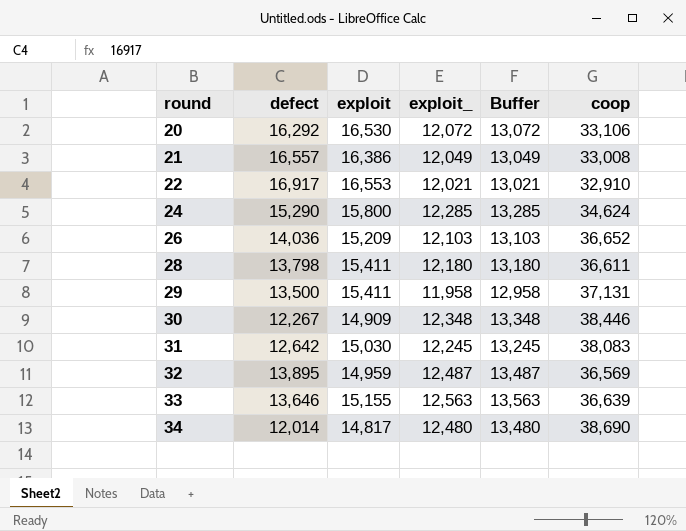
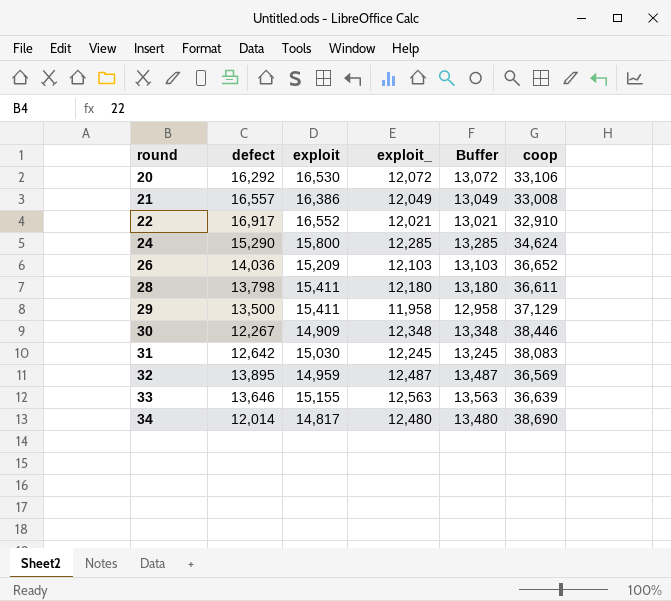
22 | exploit: 16,553 -> 16,552
29 | coop: 37,131 -> 37,129

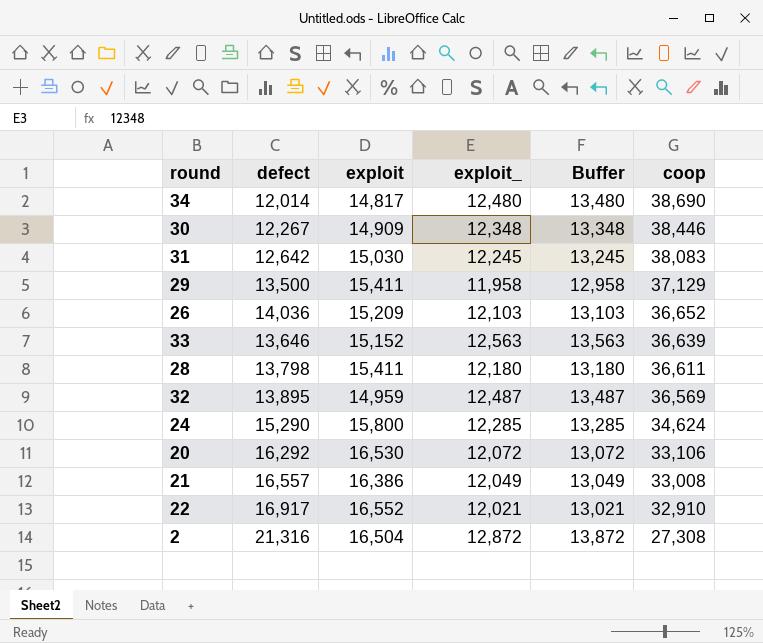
row order: round ascending -> coop descending
33 | exploit: 15,155 -> 15,152
row 2: none -> 21,316 | 16,504 | 12,872 | 13,872 | 27,308

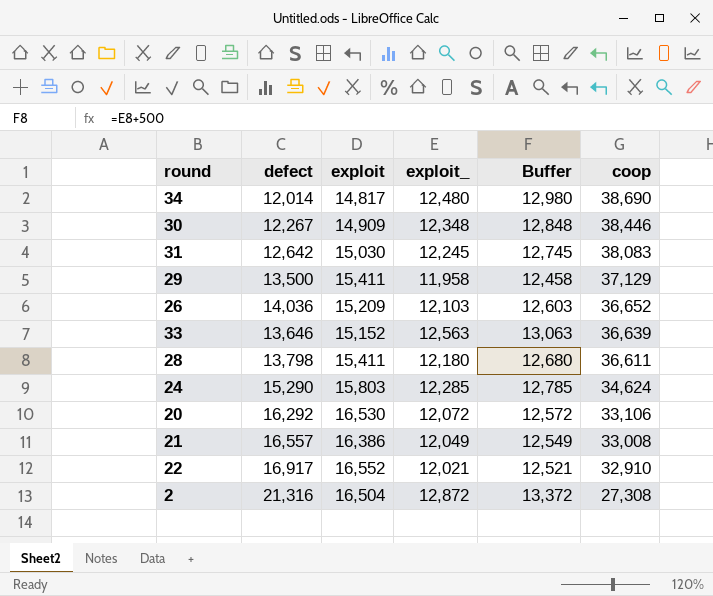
column Buffer | formula: [exploit_] + 1000 -> [exploit_] + 500
row 32: 13,895 | 14,959 | 12,487 | 13,487 | 36,569 -> none
24 | exploit: 15,800 -> 15,803

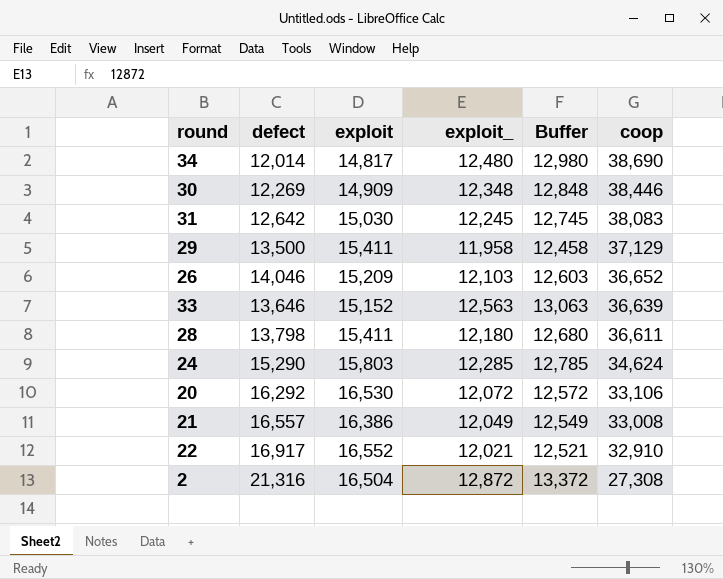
30 | defect: 12,267 -> 12,269
26 | defect: 14,036 -> 14,046

